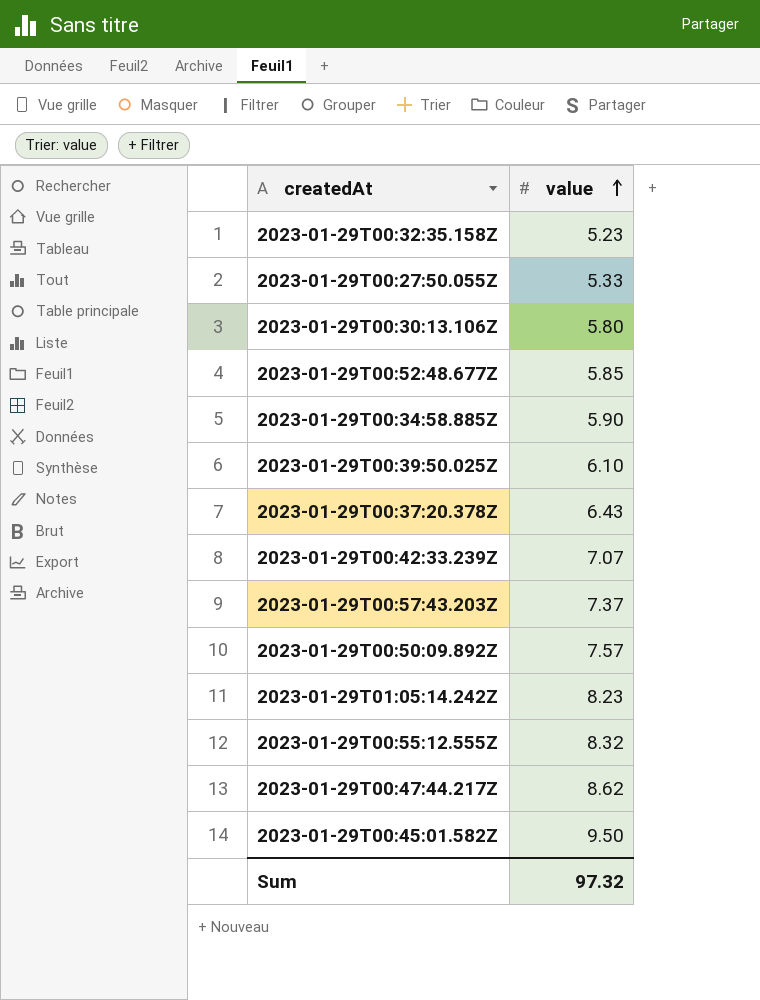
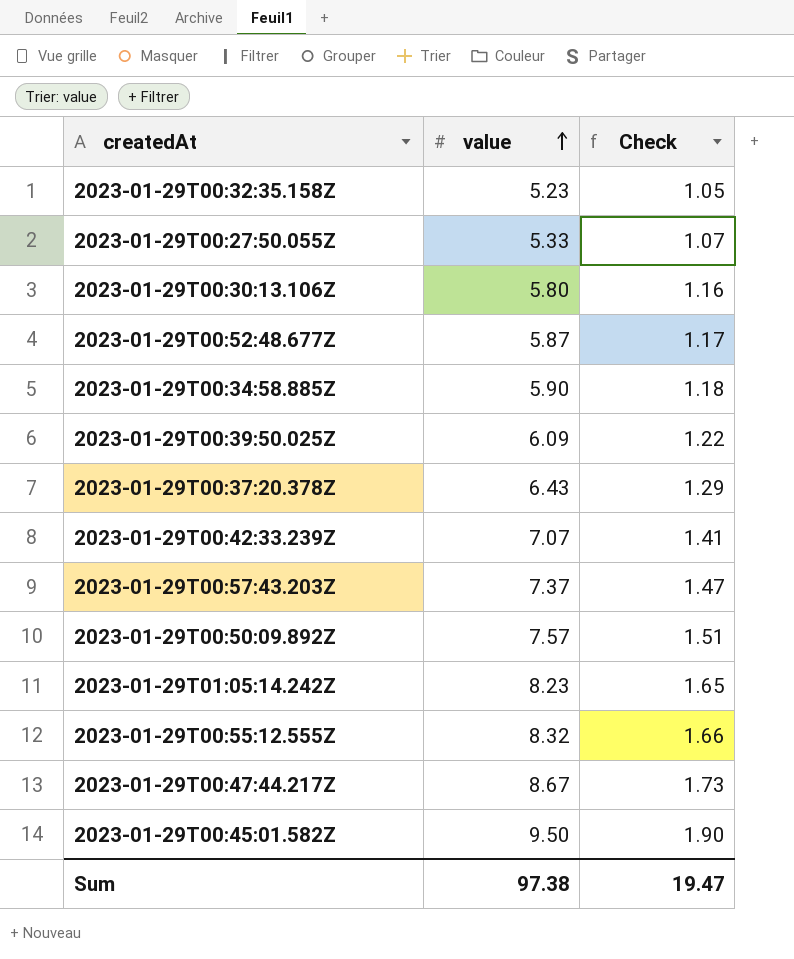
column Check | formula: none -> [value] * 0.2
2023-01-29T00:52:48.677Z | value: 5.85 -> 5.87
2023-01-29T00:39:50.025Z | value: 6.10 -> 6.09
2023-01-29T00:47:44.217Z | value: 8.62 -> 8.67
Sum | value: 97.32 -> 97.38

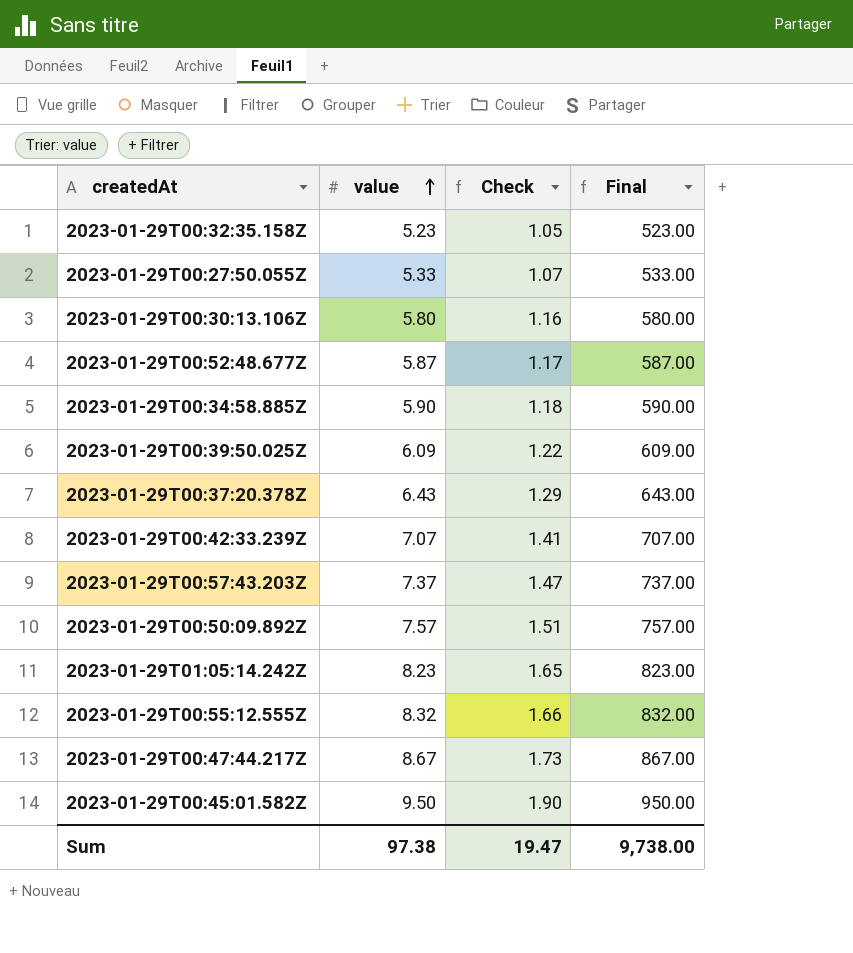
column Final | formula: none -> [value] * 100

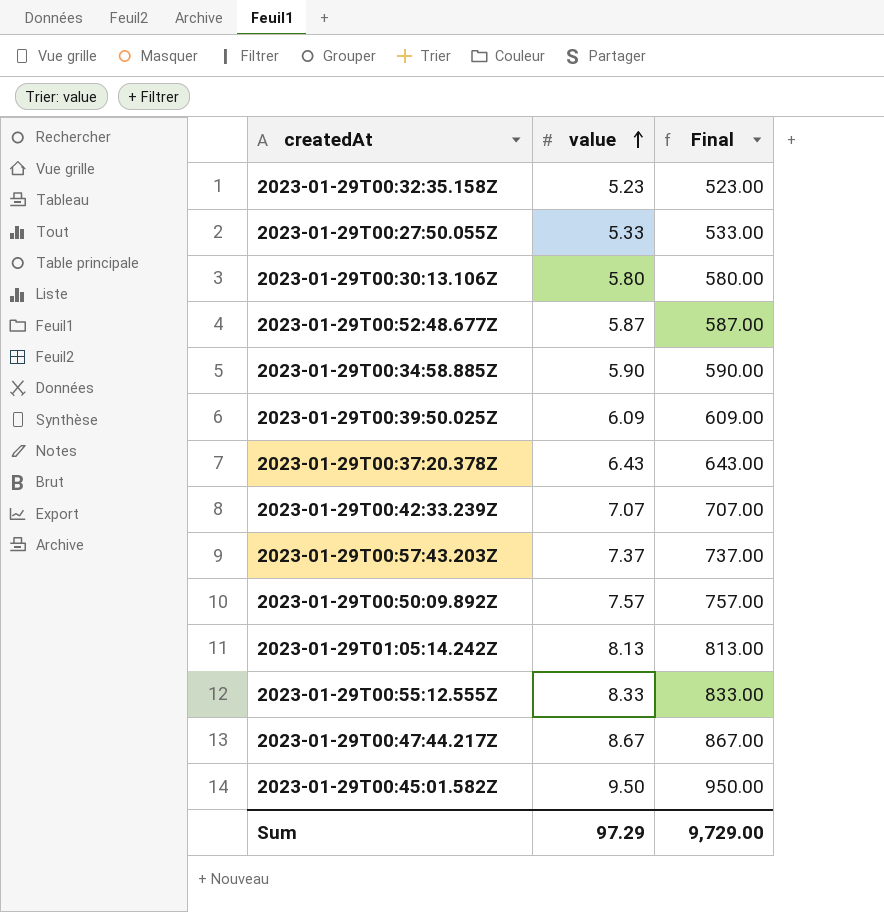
column Check | formula: [value] * 0.2 -> none
2023-01-29T01:05:14.242Z | value: 8.23 -> 8.13
2023-01-29T01:05:14.242Z | Final: 823.00 -> 813.00
2023-01-29T00:55:12.555Z | value: 8.32 -> 8.33
2023-01-29T00:55:12.555Z | Final: 832.00 -> 833.00
Sum | value: 97.38 -> 97.29
Sum | Final: 9,738.00 -> 9,729.00

